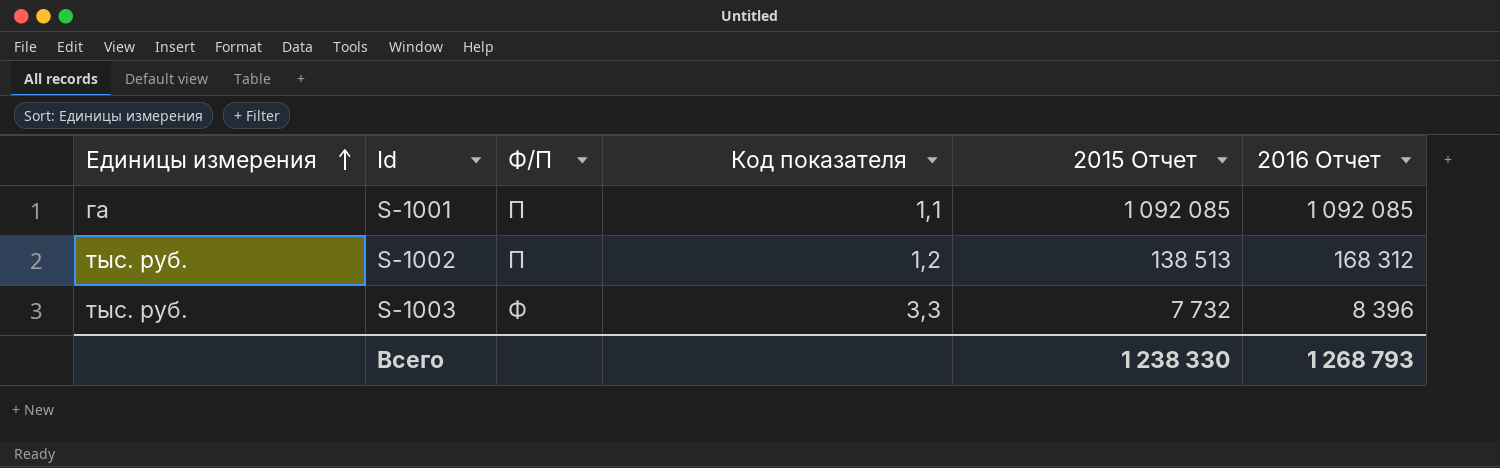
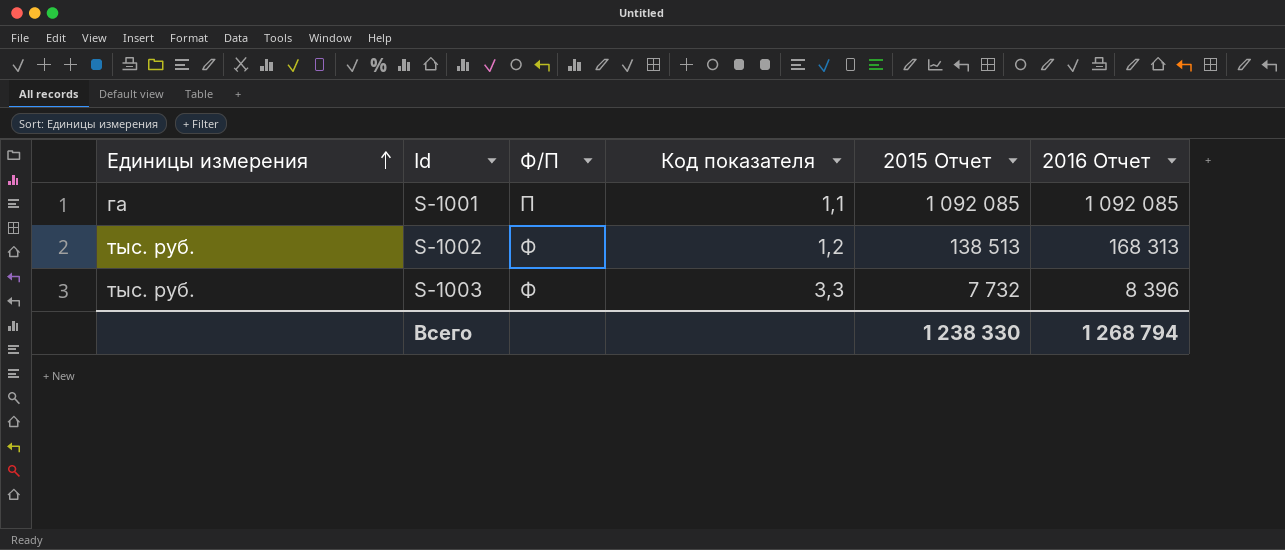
S-1002 | Ф/П: П -> Ф
S-1002 | 2016 Отчет: 168 312 -> 168 313
Всего | 2016 Отчет: 1 268 793 -> 1 268 794

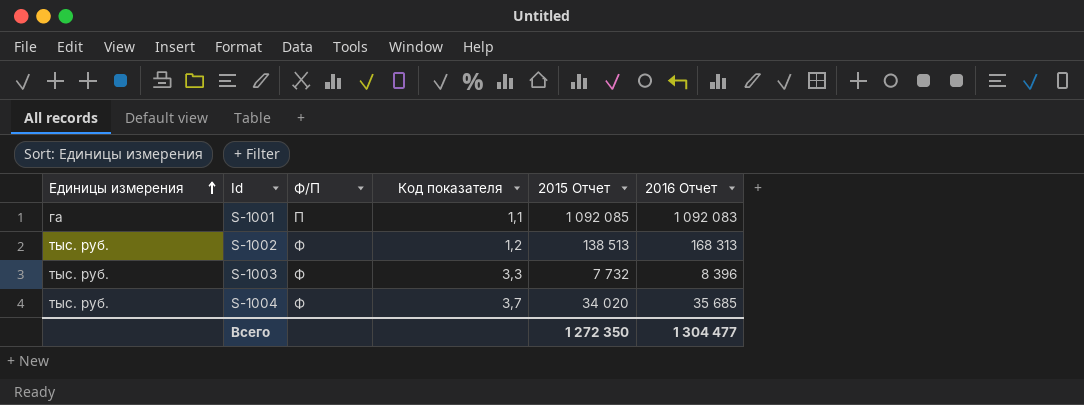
S-1001 | 2016 Отчет: 1 092 085 -> 1 092 083
row S-1004: none -> тыс. руб. | Ф | 3,7 | 34 020 | 35 685
Всего | 2015 Отчет: 1 238 330 -> 1 272 350
Всего | 2016 Отчет: 1 268 794 -> 1 304 477

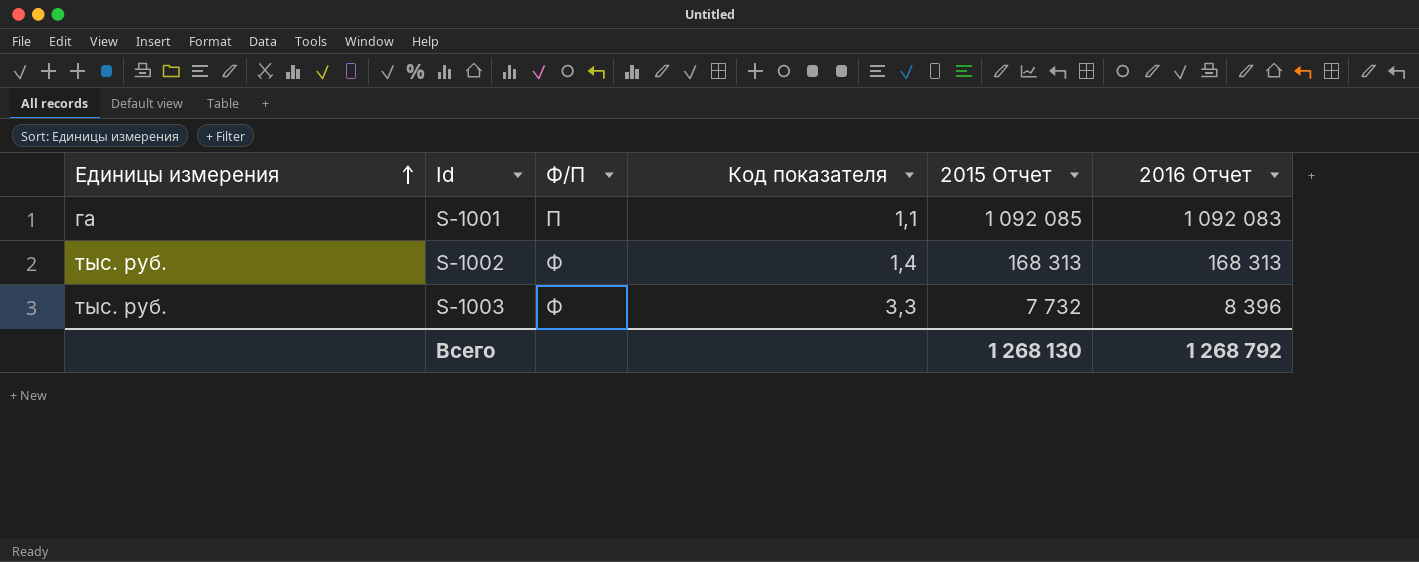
row S-1004: тыс. руб. | Ф | 3,7 | 34 020 | 35 685 -> none
S-1002 | Код показателя: 1,2 -> 1,4
S-1002 | 2015 Отчет: 138 513 -> 168 313
Всего | 2015 Отчет: 1 272 350 -> 1 268 130
Всего | 2016 Отчет: 1 304 477 -> 1 268 792

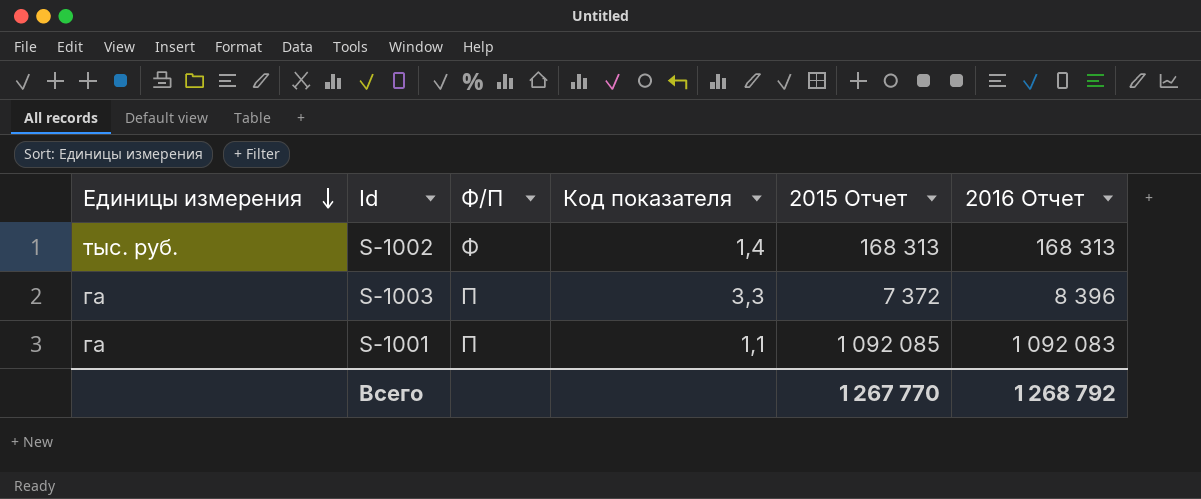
row order: Единицы измерения ascending -> Единицы измерения descending
S-1003 | Единицы измерения: тыс. руб. -> га
S-1003 | Ф/П: Ф -> П
S-1003 | 2015 Отчет: 7 732 -> 7 372
Всего | 2015 Отчет: 1 268 130 -> 1 267 770

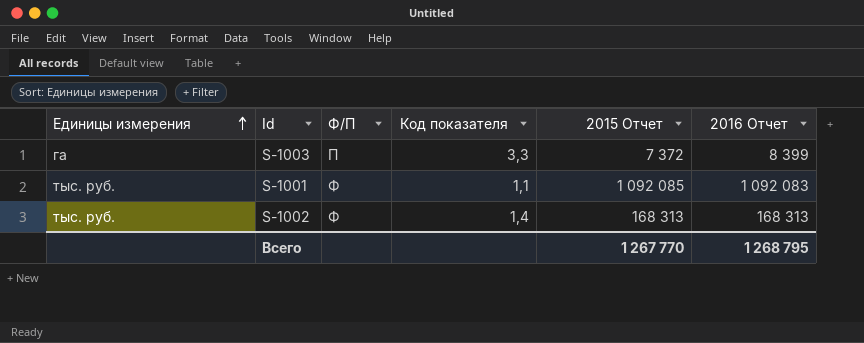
row order: Единицы измерения descending -> Единицы измерения ascending
S-1003 | 2016 Отчет: 8 396 -> 8 399
S-1001 | Единицы измерения: га -> тыс. руб.
S-1001 | Ф/П: П -> Ф
Всего | 2016 Отчет: 1 268 792 -> 1 268 795

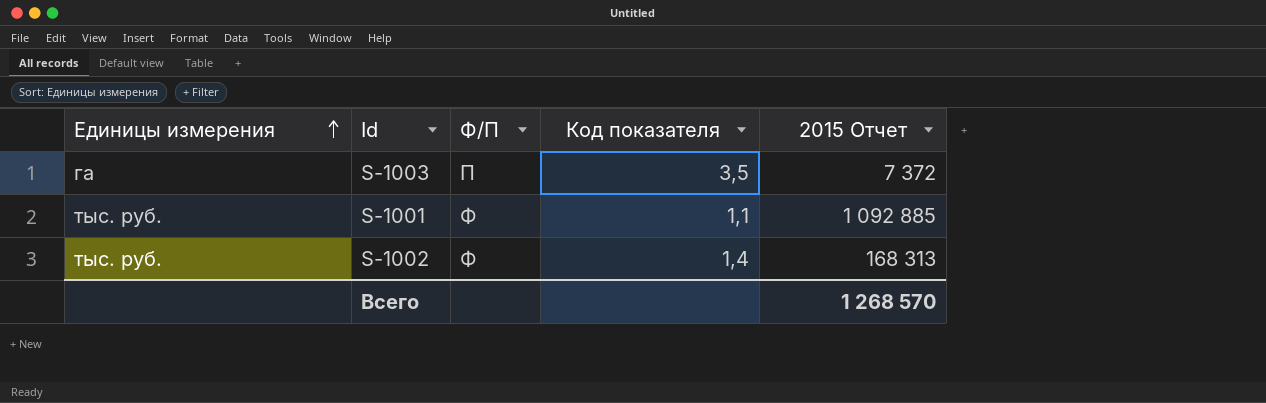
column 2016 Отчет | position: 6 -> none
S-1003 | Код показателя: 3,3 -> 3,5
S-1001 | 2015 Отчет: 1 092 085 -> 1 092 885
Всего | 2015 Отчет: 1 267 770 -> 1 268 570

